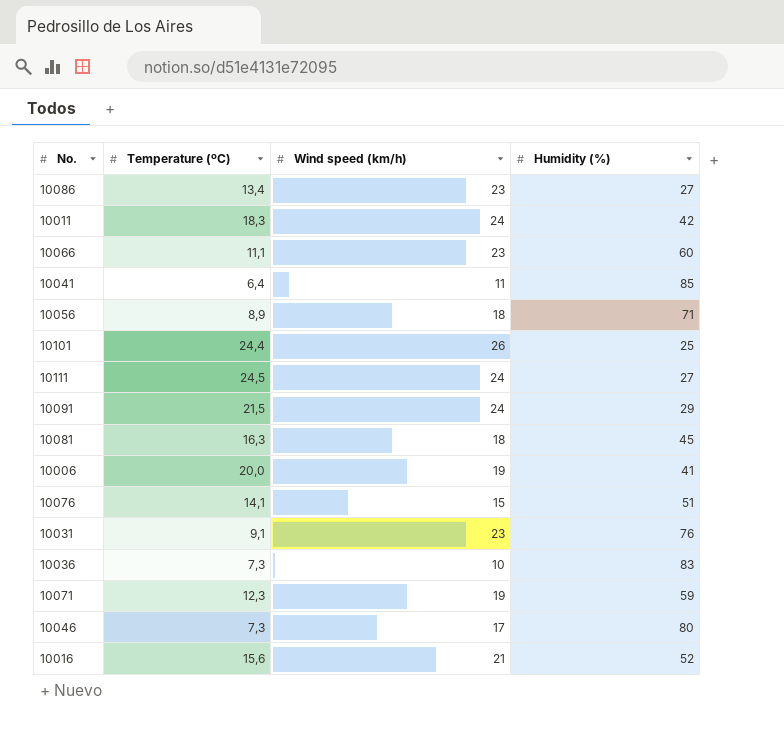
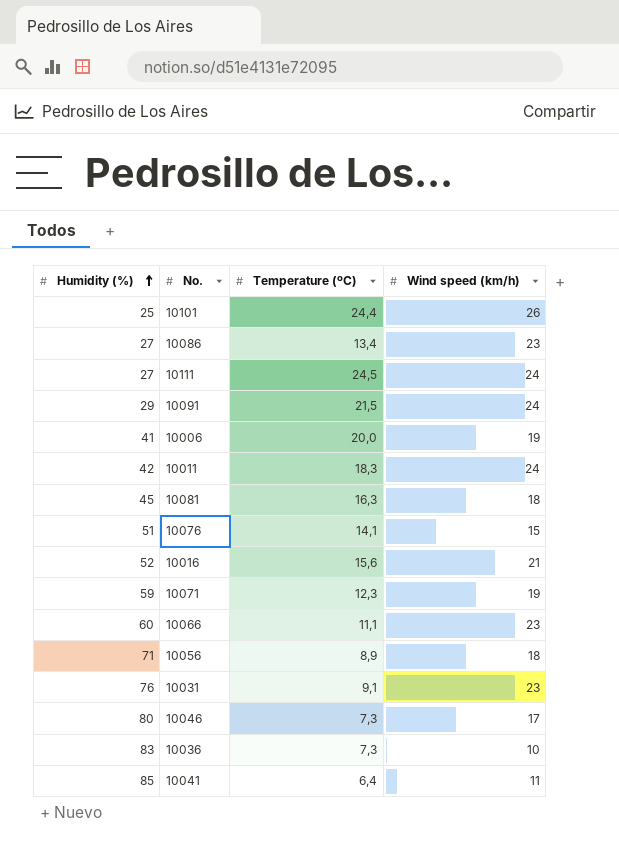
row order: none -> Humidity (%) ascending
column Humidity (%) | position: 4 -> 1

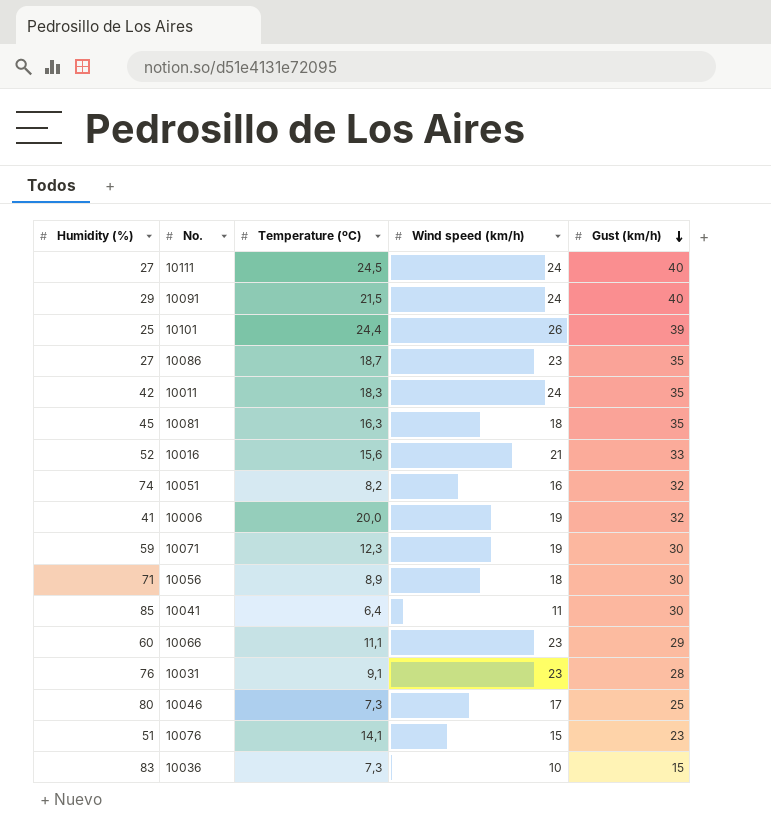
row order: Humidity (%) ascending -> Gust (km/h) descending
column Gust (km/h) | position: none -> 5
10086 | Temperature (ºC): 13,4 -> 18,7
row 10051: none -> 74 | 8,2 | 16 | 32

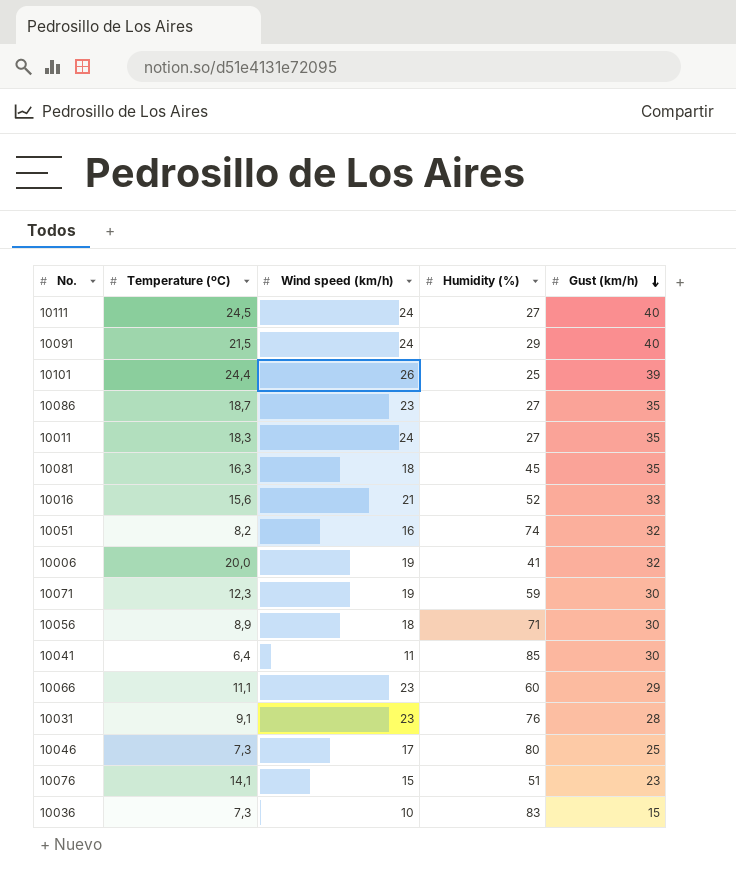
column Humidity (%) | position: 1 -> 4
10011 | Humidity (%): 42 -> 27

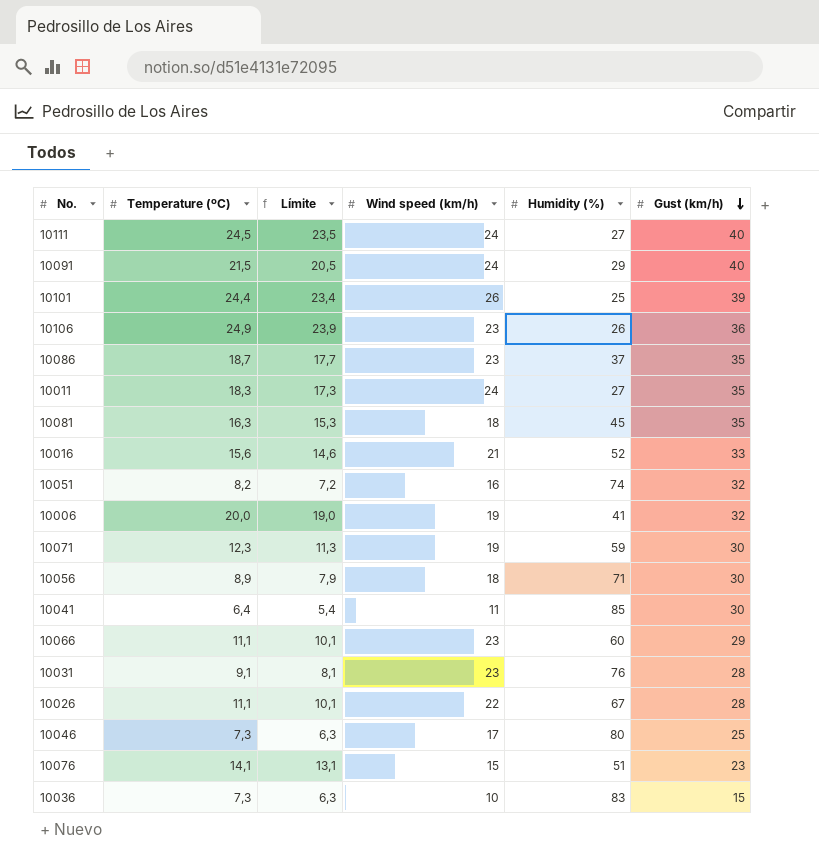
column Límite | formula: none -> [Temperature (ºC)] - 1
row 10106: none -> 24,9 | 23,9 | 23 | 26 | 36
10086 | Humidity (%): 27 -> 37
row 10026: none -> 11,1 | 10,1 | 22 | 67 | 28

